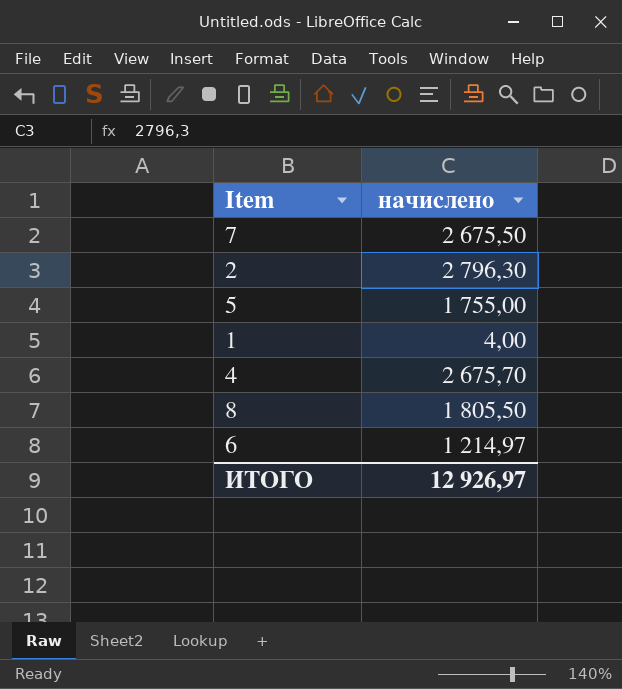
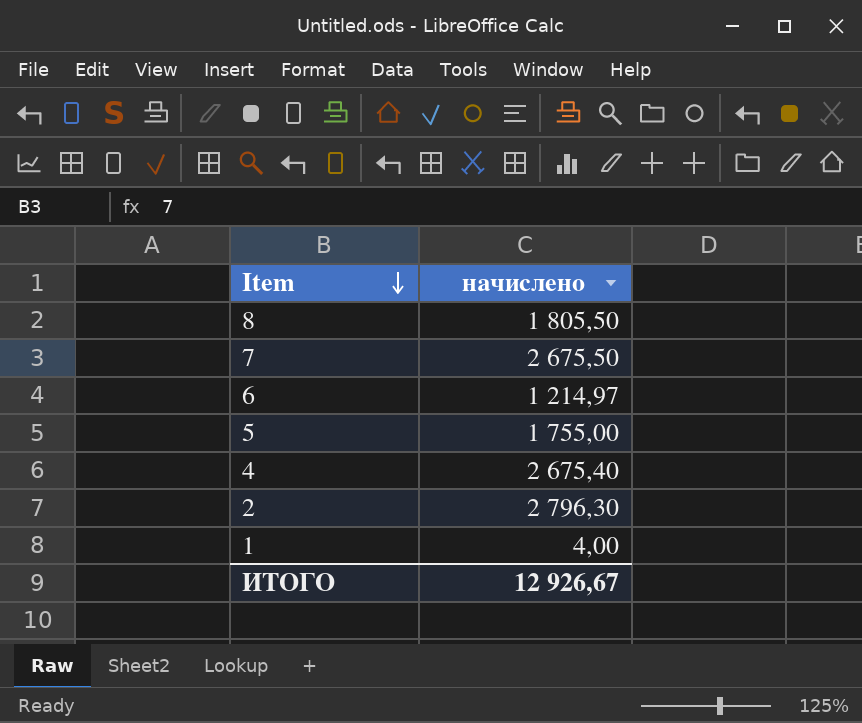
row order: none -> Item descending
4 | начислено: 2 675,70 -> 2 675,40
ИТОГО | начислено: 12 926,97 -> 12 926,67

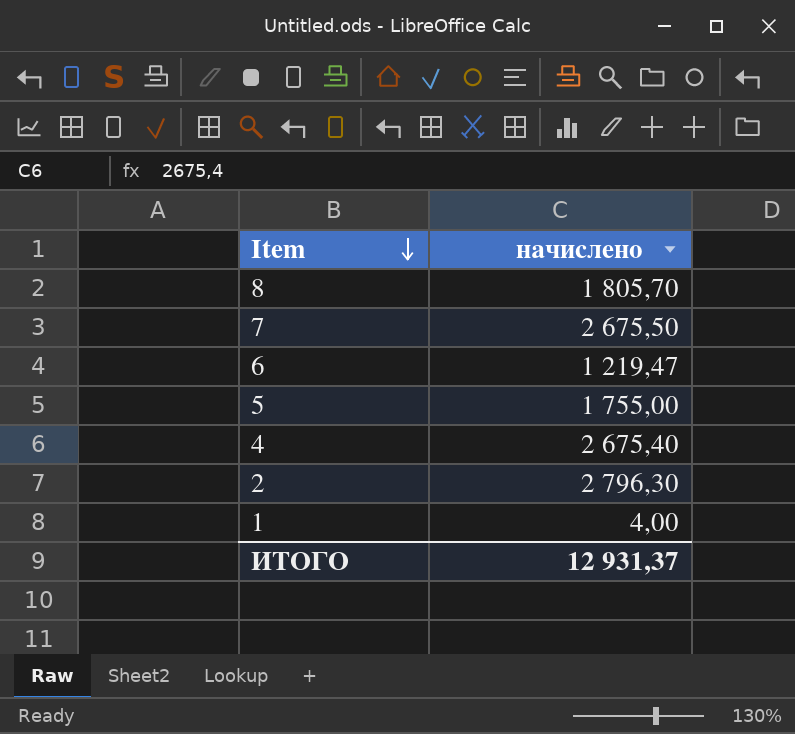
8 | начислено: 1 805,50 -> 1 805,70
6 | начислено: 1 214,97 -> 1 219,47
ИТОГО | начислено: 12 926,67 -> 12 931,37

